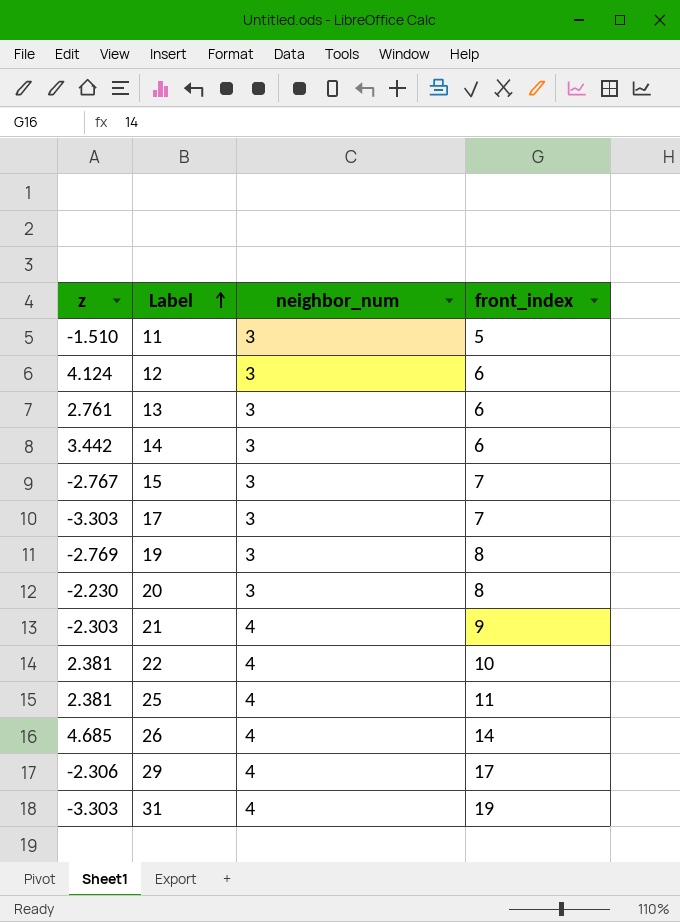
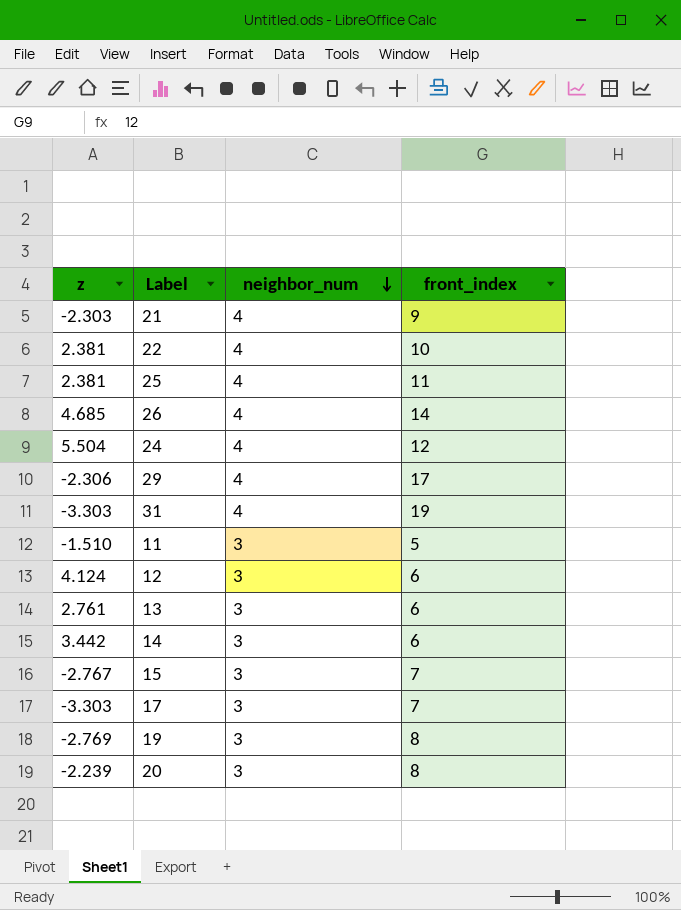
row order: Label ascending -> neighbor_num descending
row 24: none -> 5.504 | 4 | 12
20 | z: -2.230 -> -2.239

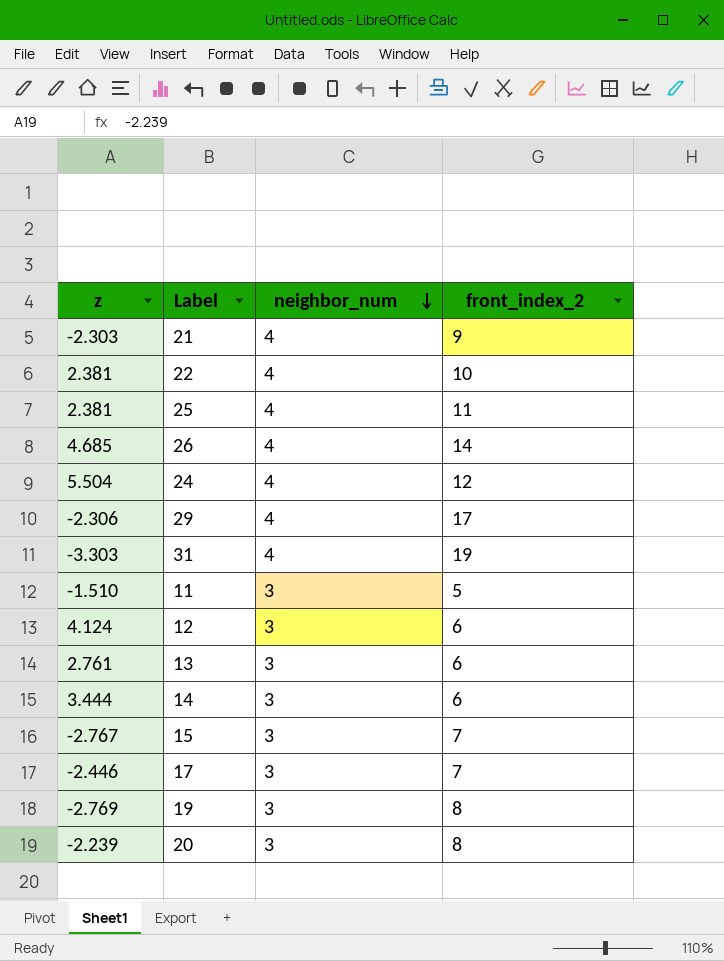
column name: front_index -> front_index_2
14 | z: 3.442 -> 3.444
17 | z: -3.303 -> -2.446

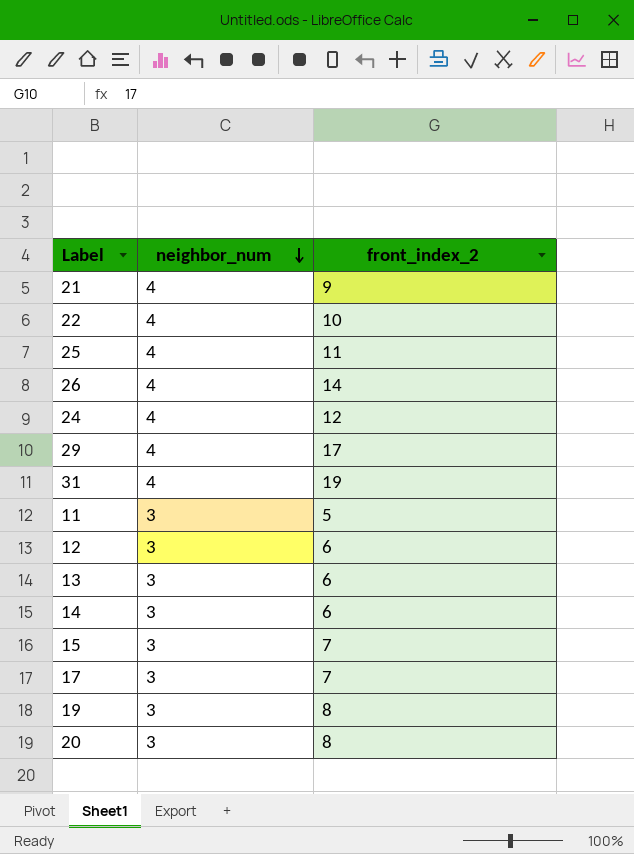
column z | position: 1 -> none

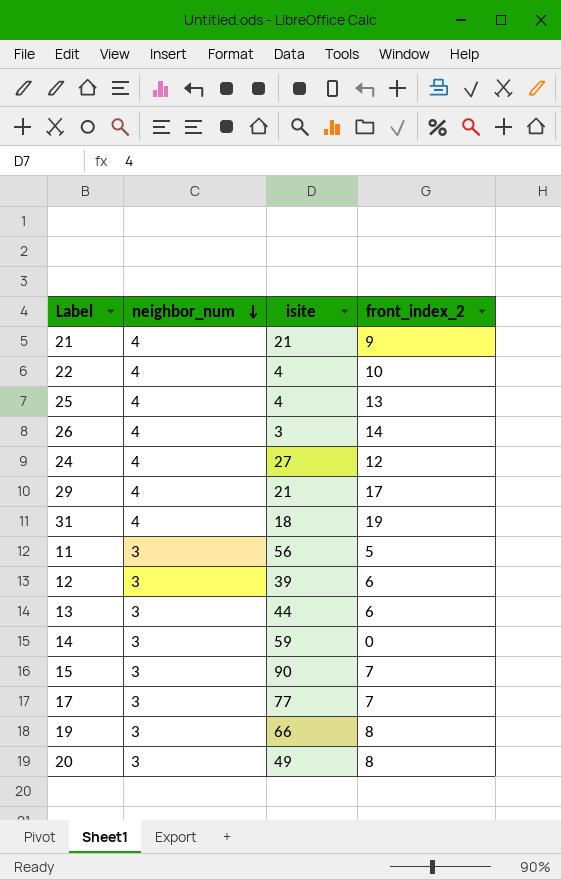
column isite | position: none -> 3
25 | front_index_2: 11 -> 13
14 | front_index_2: 6 -> 0

